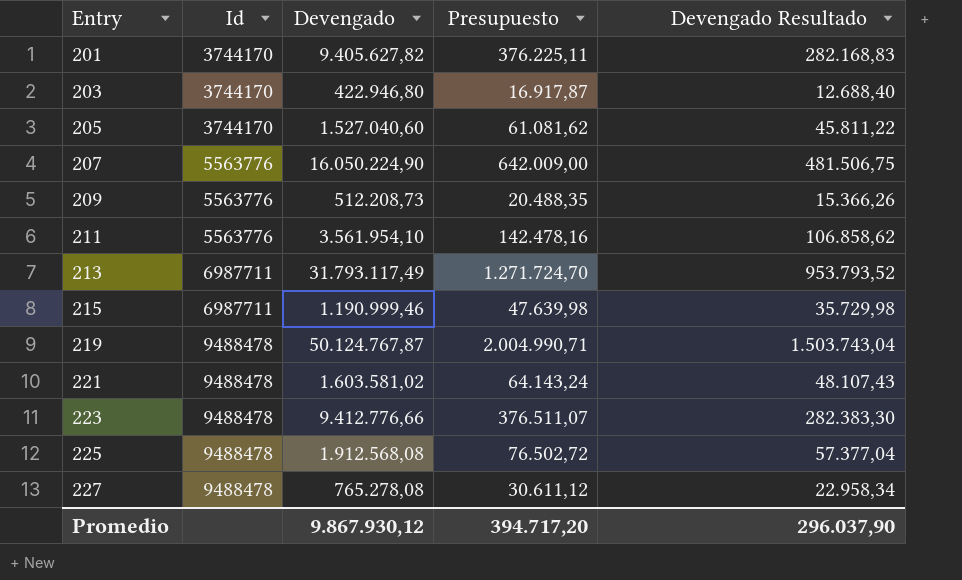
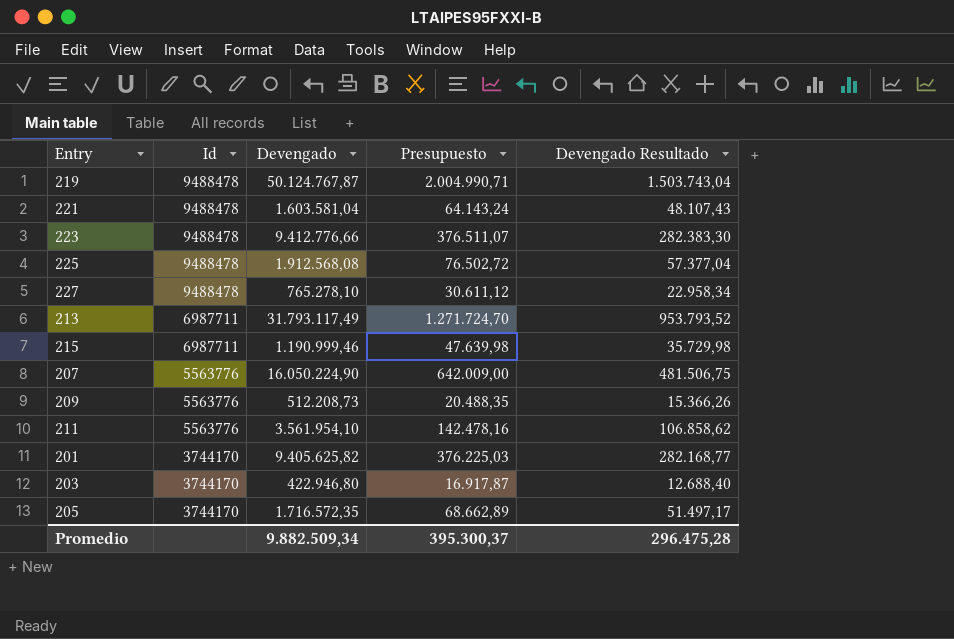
row order: Entry ascending -> Id descending
221 | Devengado: 1.603.581,02 -> 1.603.581,04
227 | Devengado: 765.278,08 -> 765.278,10
201 | Devengado: 9.405.627,82 -> 9.405.625,82
201 | Presupuesto: 376.225,11 -> 376.225,03
201 | Devengado Resultado: 282.168,83 -> 282.168,77
205 | Devengado: 1.527.040,60 -> 1.716.572,35
205 | Presupuesto: 61.081,62 -> 68.662,89
205 | Devengado Resultado: 45.811,22 -> 51.497,17
Promedio | Devengado: 9.867.930,12 -> 9.882.509,34
Promedio | Presupuesto: 394.717,20 -> 395.300,37
Promedio | Devengado Resultado: 296.037,90 -> 296.475,28

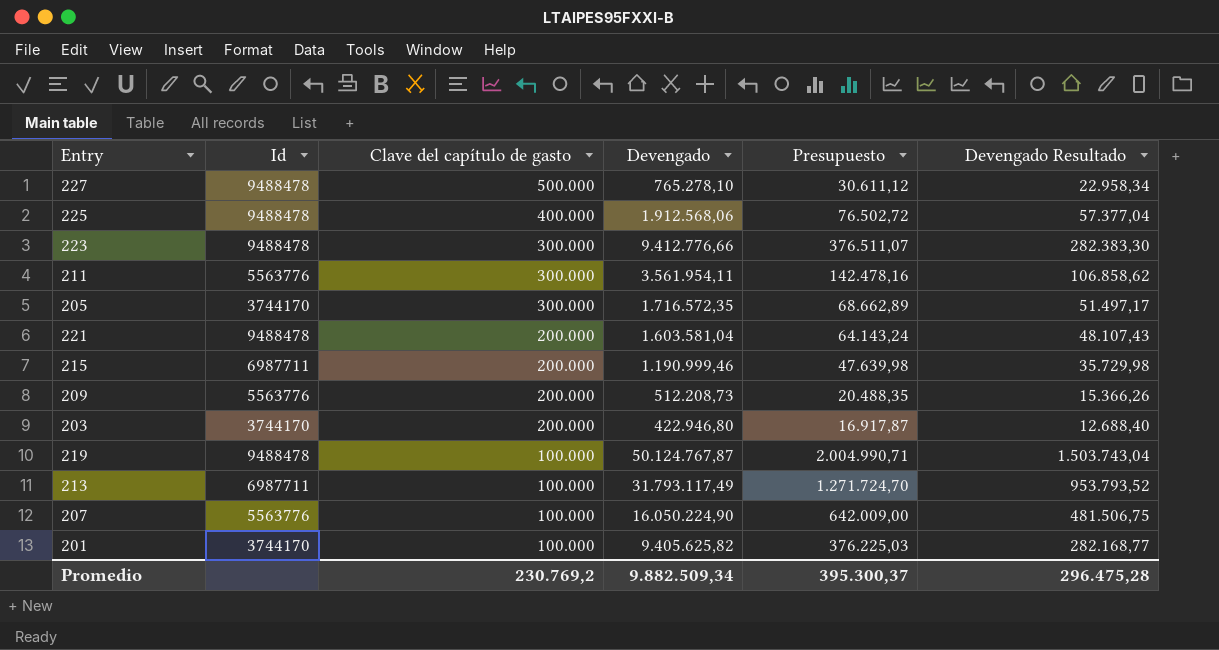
row order: Id descending -> Clave del capítulo de gasto descending
column Clave del capítulo de gasto | position: none -> 3
225 | Devengado: 1.912.568,08 -> 1.912.568,06
211 | Devengado: 3.561.954,10 -> 3.561.954,11

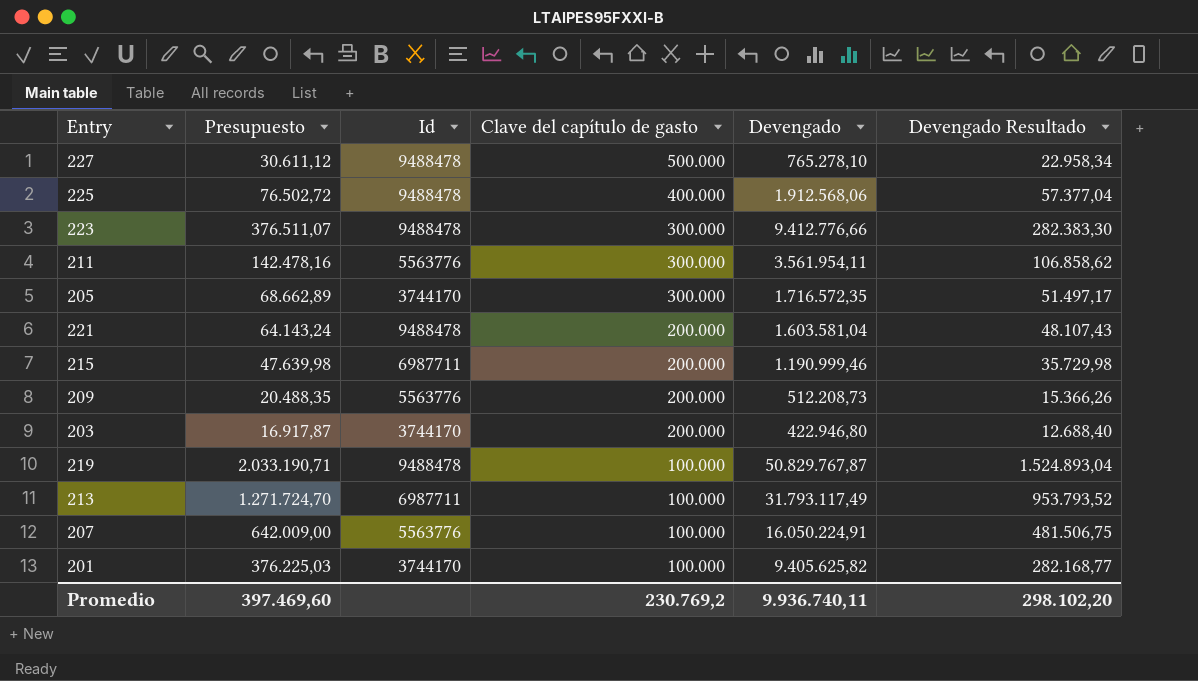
column Presupuesto | position: 5 -> 2
219 | Presupuesto: 2.004.990,71 -> 2.033.190,71
219 | Devengado: 50.124.767,87 -> 50.829.767,87
219 | Devengado Resultado: 1.503.743,04 -> 1.524.893,04
207 | Devengado: 16.050.224,90 -> 16.050.224,91
Promedio | Presupuesto: 395.300,37 -> 397.469,60
Promedio | Devengado: 9.882.509,34 -> 9.936.740,11
Promedio | Devengado Resultado: 296.475,28 -> 298.102,20

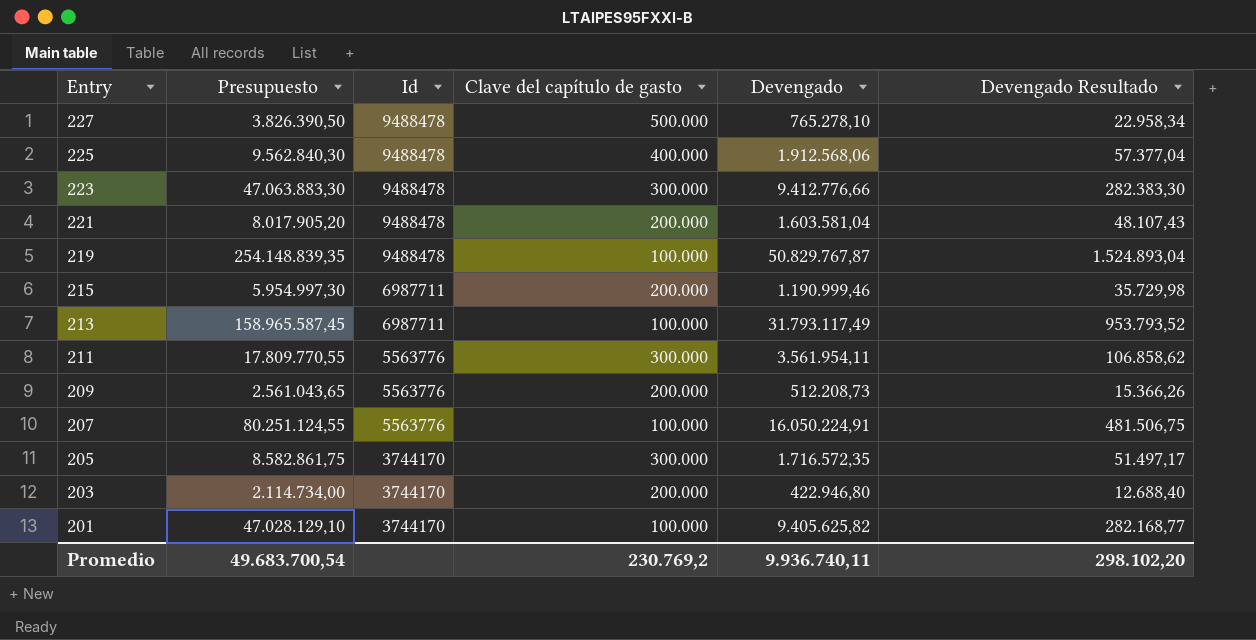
row order: Clave del capítulo de gasto descending -> Entry descending
column Presupuesto | formula: [Devengado] * 0,04 -> [Devengado] * 5
Promedio | Presupuesto: 397.469,60 -> 49.683.700,54

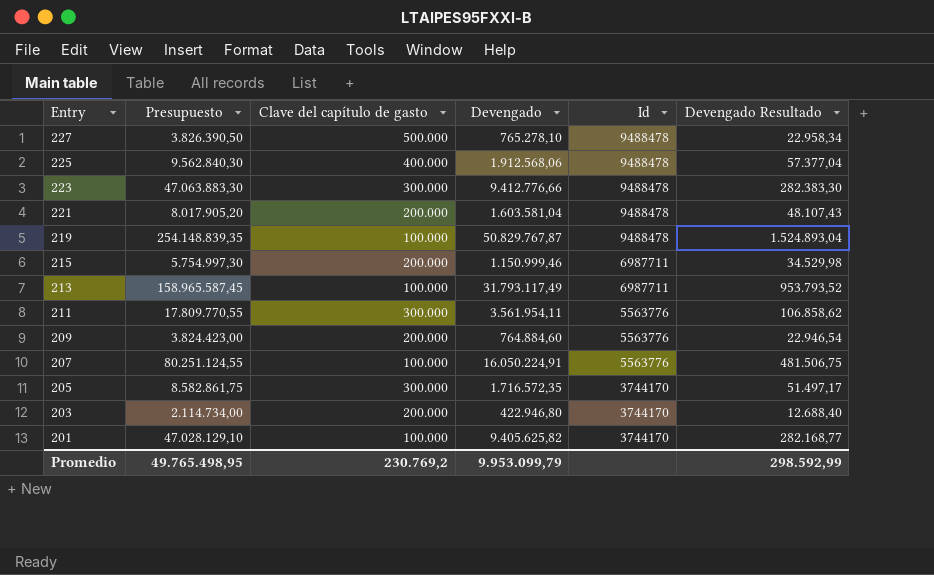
column Id | position: 3 -> 5
215 | Presupuesto: 5.954.997,30 -> 5.754.997,30
215 | Devengado: 1.190.999,46 -> 1.150.999,46
215 | Devengado Resultado: 35.729,98 -> 34.529,98
209 | Presupuesto: 2.561.043,65 -> 3.824.423,00
209 | Devengado: 512.208,73 -> 764.884,60
209 | Devengado Resultado: 15.366,26 -> 22.946,54
Promedio | Presupuesto: 49.683.700,54 -> 49.765.498,95
Promedio | Devengado: 9.936.740,11 -> 9.953.099,79
Promedio | Devengado Resultado: 298.102,20 -> 298.592,99

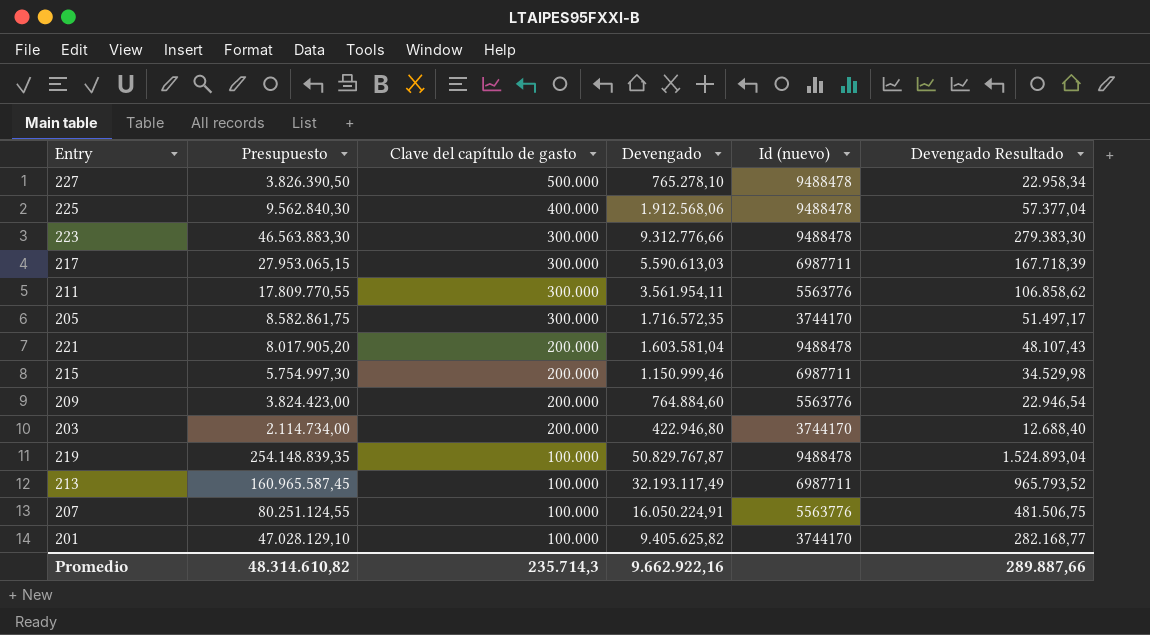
row order: Entry descending -> Clave del capítulo de gasto descending
column name: Id -> Id (nuevo)
223 | Presupuesto: 47.063.883,30 -> 46.563.883,30
223 | Devengado: 9.412.776,66 -> 9.312.776,66
223 | Devengado Resultado: 282.383,30 -> 279.383,30
row 217: none -> 27.953.065,15 | 300.000 | 5.590.613,03 | 6987711 | 167.718,39
213 | Presupuesto: 158.965.587,45 -> 160.965.587,45
213 | Devengado: 31.793.117,49 -> 32.193.117,49
213 | Devengado Resultado: 953.793,52 -> 965.793,52
Promedio | Presupuesto: 49.765.498,95 -> 48.314.610,82
Promedio | Clave del capítulo de gasto: 230.769,2 -> 235.714,3
Promedio | Devengado: 9.953.099,79 -> 9.662.922,16
Promedio | Devengado Resultado: 298.592,99 -> 289.887,66

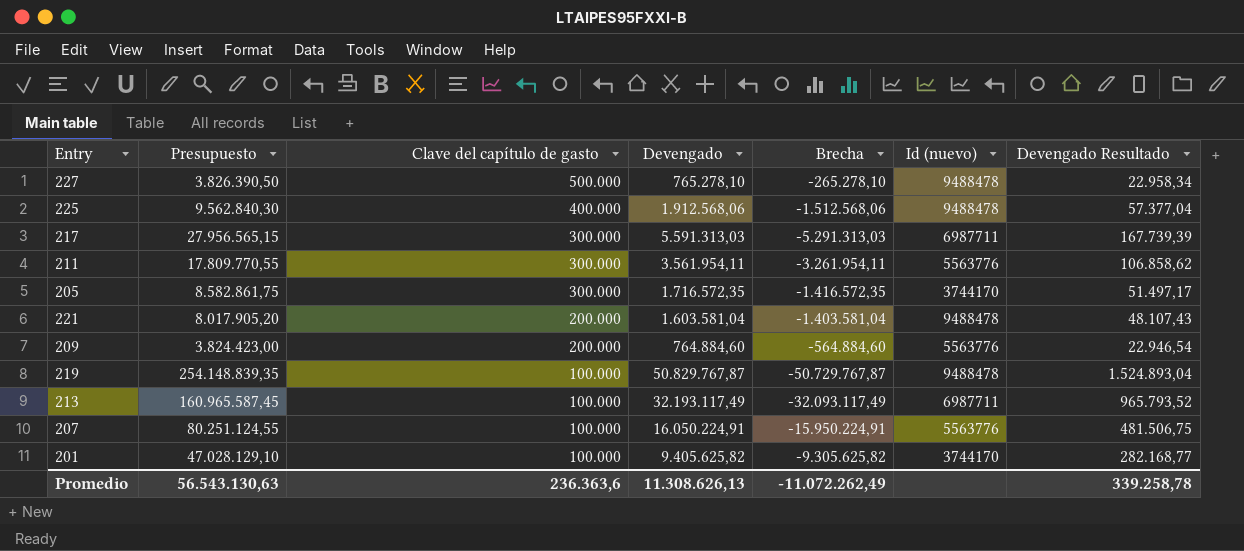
column Brecha | formula: none -> [Clave del capítulo de gasto] - [Devengado]
row 223: 46.563.883,30 | 300.000 | 9.312.776,66 | 9488478 | 279.383,30 -> none
row 215: 5.754.997,30 | 200.000 | 1.150.999,46 | 6987711 | 34.529,98 -> none
row 203: 2.114.734,00 | 200.000 | 422.946,80 | 3744170 | 12.688,40 -> none
217 | Presupuesto: 27.953.065,15 -> 27.956.565,15
217 | Devengado: 5.590.613,03 -> 5.591.313,03
217 | Devengado Resultado: 167.718,39 -> 167.739,39
Promedio | Presupuesto: 48.314.610,82 -> 56.543.130,63
Promedio | Clave del capítulo de gasto: 235.714,3 -> 236.363,6
Promedio | Devengado: 9.662.922,16 -> 11.308.626,13
Promedio | Devengado Resultado: 289.887,66 -> 339.258,78

